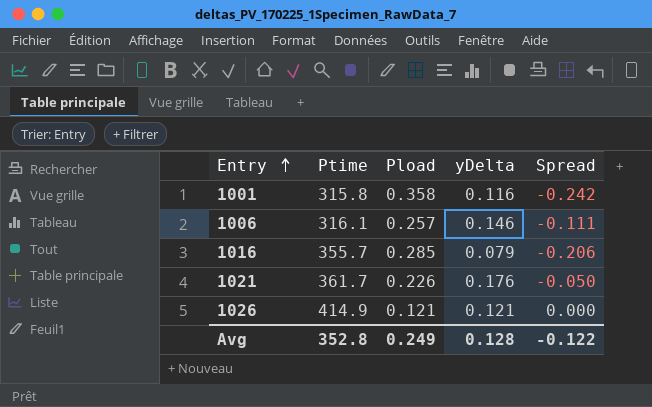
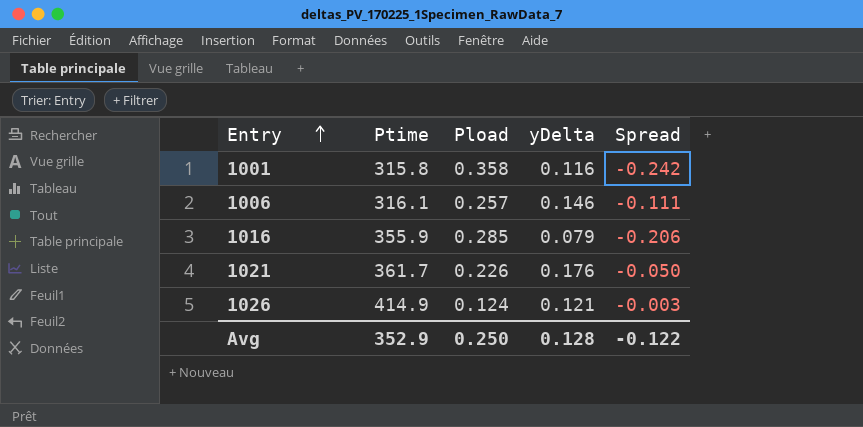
1016 | Ptime: 355.7 -> 355.9
1026 | Pload: 0.121 -> 0.124
1026 | Spread: 0.000 -> -0.003
Avg | Ptime: 352.8 -> 352.9
Avg | Pload: 0.249 -> 0.250

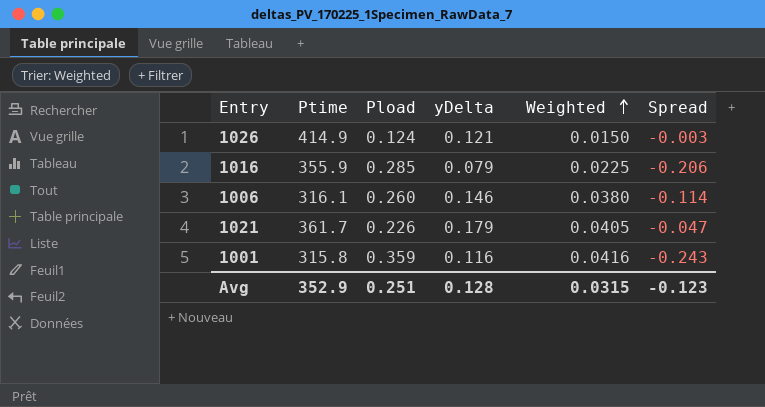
row order: Entry ascending -> Weighted ascending
column Weighted | formula: none -> [Pload] * [yDelta]
1006 | Pload: 0.257 -> 0.260
1006 | Spread: -0.111 -> -0.114
1021 | yDelta: 0.176 -> 0.179
1021 | Spread: -0.050 -> -0.047
1001 | Pload: 0.358 -> 0.359
1001 | Spread: -0.242 -> -0.243
Avg | Pload: 0.250 -> 0.251
Avg | Spread: -0.122 -> -0.123

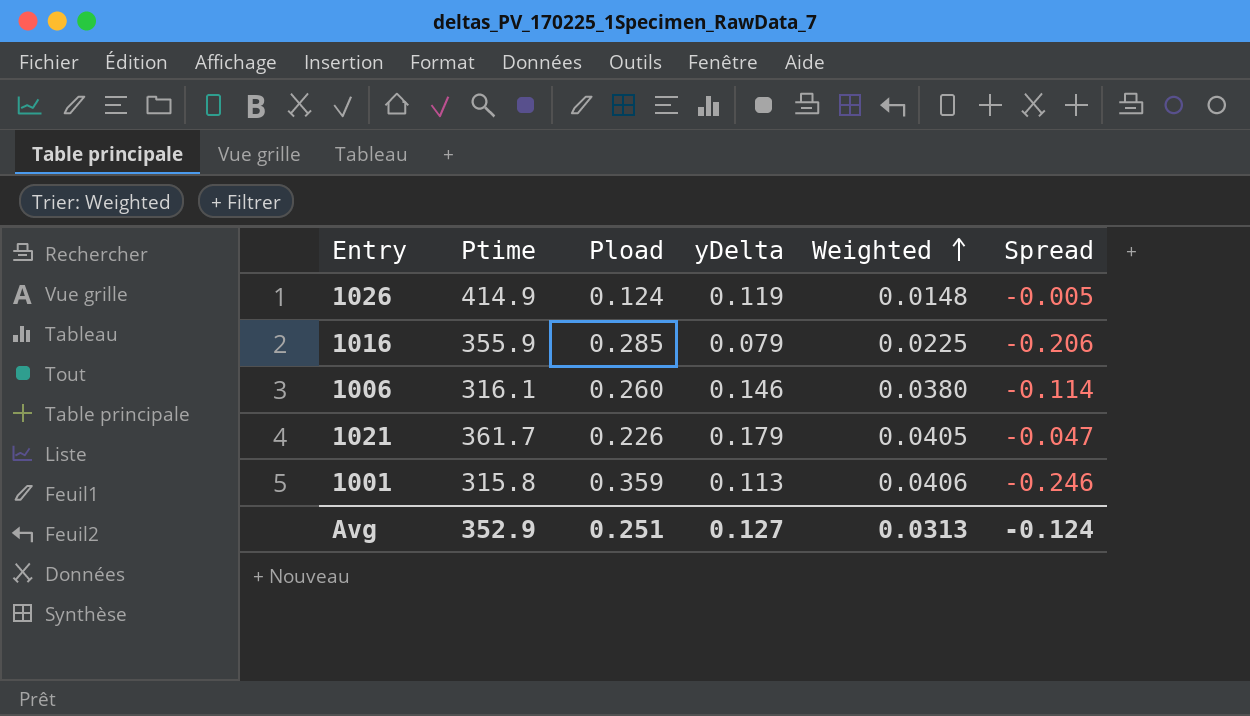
1026 | yDelta: 0.121 -> 0.119
1026 | Weighted: 0.0150 -> 0.0148
1026 | Spread: -0.003 -> -0.005
1001 | yDelta: 0.116 -> 0.113
1001 | Weighted: 0.0416 -> 0.0406
1001 | Spread: -0.243 -> -0.246
Avg | yDelta: 0.128 -> 0.127
Avg | Weighted: 0.0315 -> 0.0313
Avg | Spread: -0.123 -> -0.124

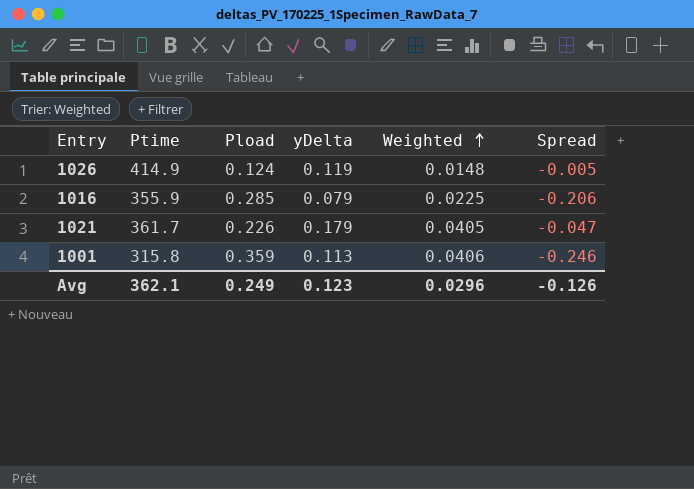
row 1006: 316.1 | 0.260 | 0.146 | 0.0380 | -0.114 -> none
Avg | Ptime: 352.9 -> 362.1
Avg | Pload: 0.251 -> 0.249
Avg | yDelta: 0.127 -> 0.123
Avg | Weighted: 0.0313 -> 0.0296
Avg | Spread: -0.124 -> -0.126

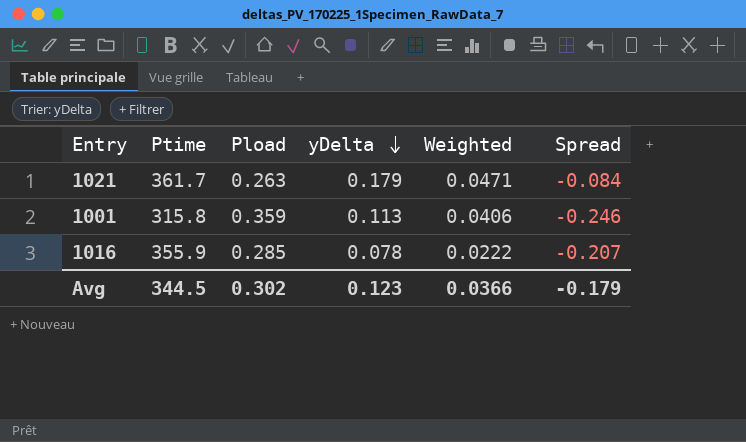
row order: Weighted ascending -> yDelta descending
row 1026: 414.9 | 0.124 | 0.119 | 0.0148 | -0.005 -> none
1021 | Pload: 0.226 -> 0.263
1021 | Weighted: 0.0405 -> 0.0471
1021 | Spread: -0.047 -> -0.084
1016 | yDelta: 0.079 -> 0.078
1016 | Weighted: 0.0225 -> 0.0222
1016 | Spread: -0.206 -> -0.207
Avg | Ptime: 362.1 -> 344.5
Avg | Pload: 0.249 -> 0.302
Avg | Weighted: 0.0296 -> 0.0366
Avg | Spread: -0.126 -> -0.179

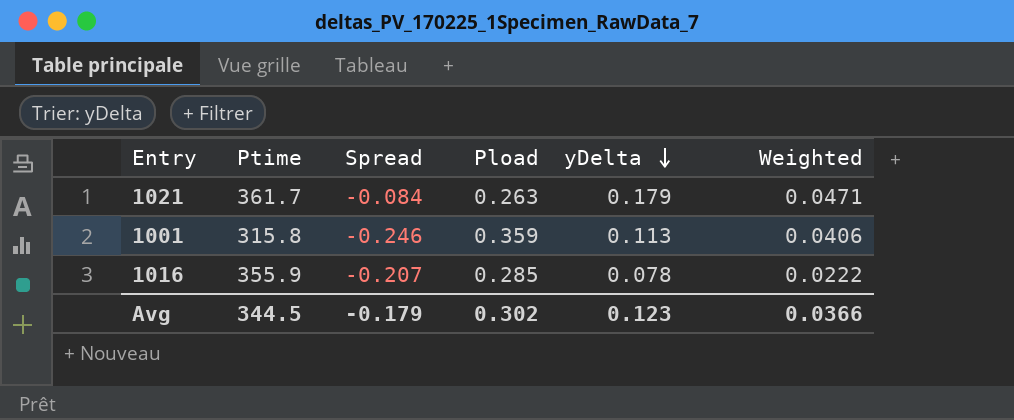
column Spread | position: 6 -> 3

